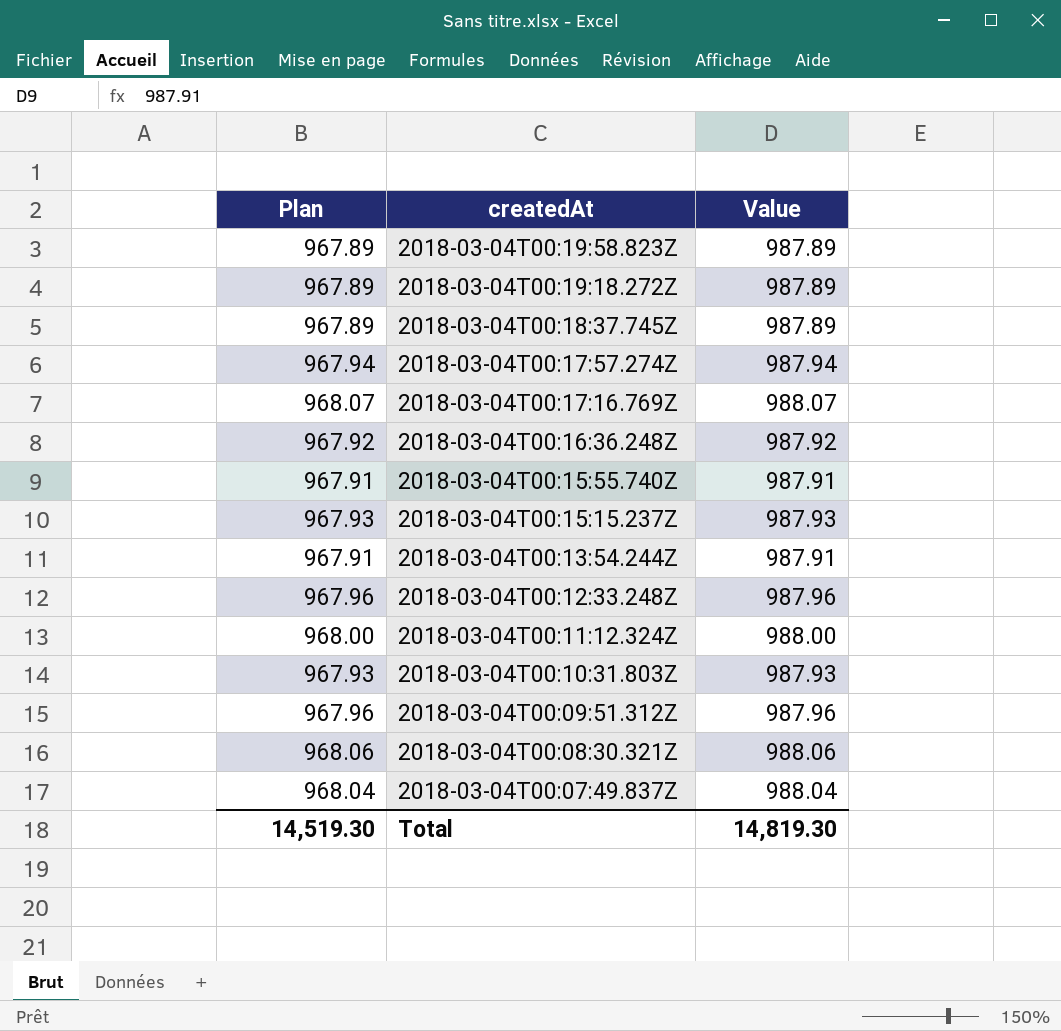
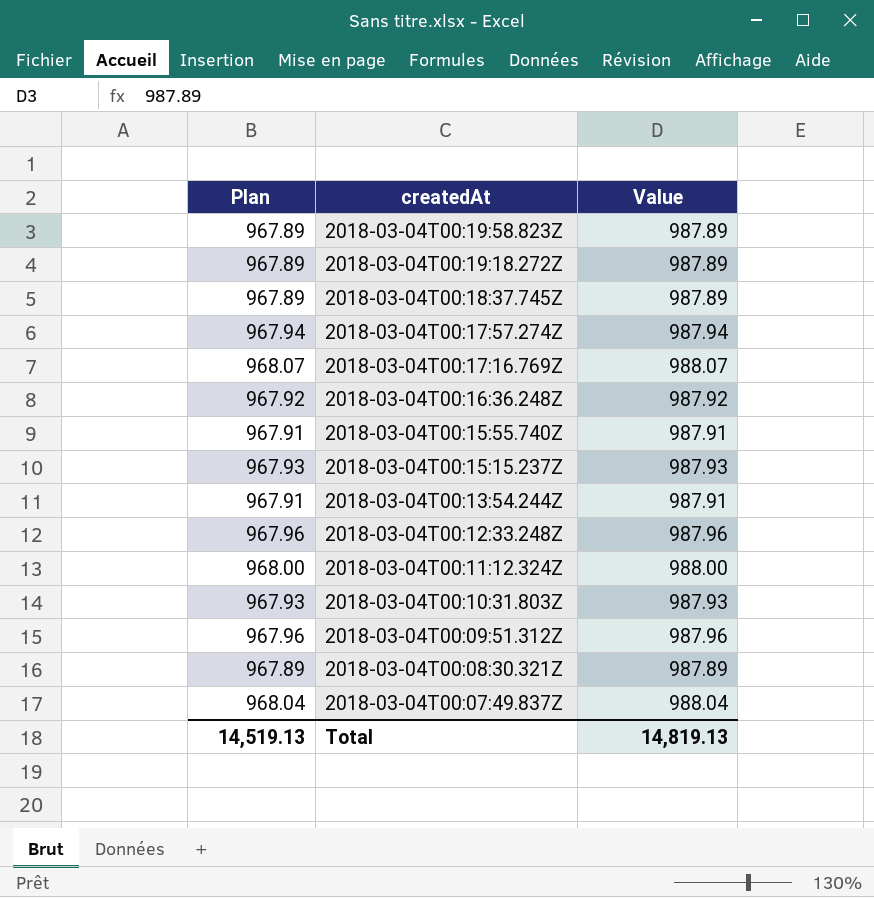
2018-03-04T00:08:30.321Z | Plan: 968.06 -> 967.89
2018-03-04T00:08:30.321Z | Value: 988.06 -> 987.89
Total | Plan: 14,519.30 -> 14,519.13
Total | Value: 14,819.30 -> 14,819.13

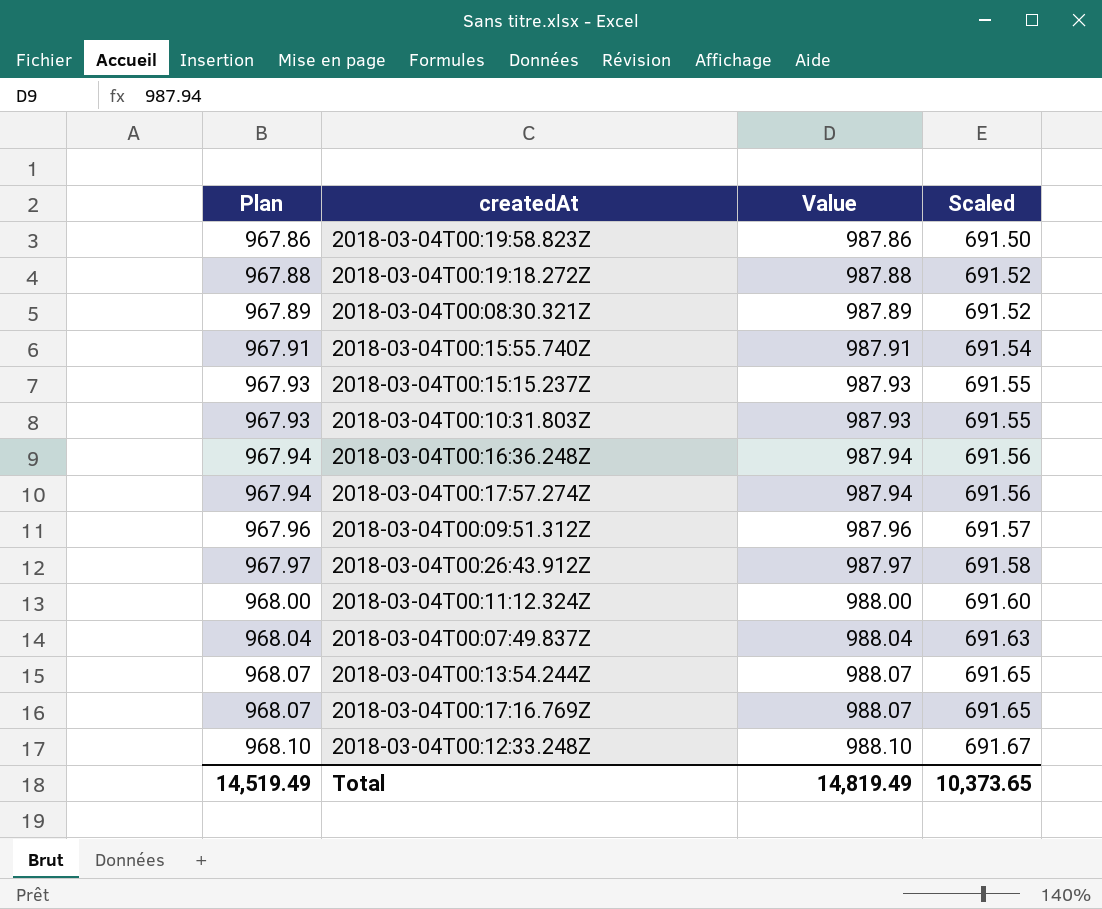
row order: createdAt descending -> Plan ascending
column Scaled | formula: none -> [Value] * 0.7
row 2018-03-04T00:18:37.745Z: 967.89 | 987.89 -> none
2018-03-04T00:19:58.823Z | Plan: 967.89 -> 967.86
2018-03-04T00:19:58.823Z | Value: 987.89 -> 987.86
2018-03-04T00:19:18.272Z | Plan: 967.89 -> 967.88
2018-03-04T00:19:18.272Z | Value: 987.89 -> 987.88
2018-03-04T00:16:36.248Z | Plan: 967.92 -> 967.94
2018-03-04T00:16:36.248Z | Value: 987.92 -> 987.94
row 2018-03-04T00:26:43.912Z: none -> 967.97 | 987.97 | 691.58
2018-03-04T00:13:54.244Z | Plan: 967.91 -> 968.07
2018-03-04T00:13:54.244Z | Value: 987.91 -> 988.07
2018-03-04T00:12:33.248Z | Plan: 967.96 -> 968.10
2018-03-04T00:12:33.248Z | Value: 987.96 -> 988.10
Total | Plan: 14,519.13 -> 14,519.49
Total | Value: 14,819.13 -> 14,819.49

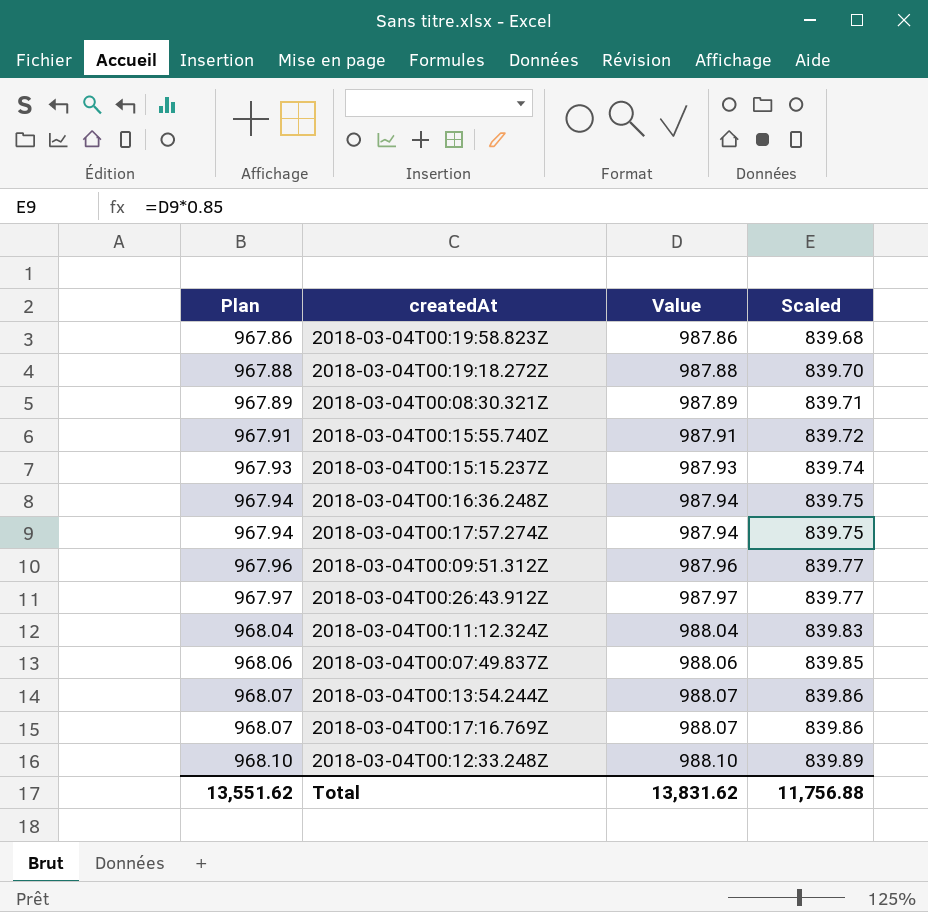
column Scaled | formula: [Value] * 0.7 -> [Value] * 0.85
row 2018-03-04T00:10:31.803Z: 967.93 | 987.93 | 691.55 -> none
2018-03-04T00:11:12.324Z | Plan: 968.00 -> 968.04
2018-03-04T00:11:12.324Z | Value: 988.00 -> 988.04
2018-03-04T00:07:49.837Z | Plan: 968.04 -> 968.06
2018-03-04T00:07:49.837Z | Value: 988.04 -> 988.06
Total | Plan: 14,519.49 -> 13,551.62
Total | Value: 14,819.49 -> 13,831.62
Total | Scaled: 10,373.65 -> 11,756.88

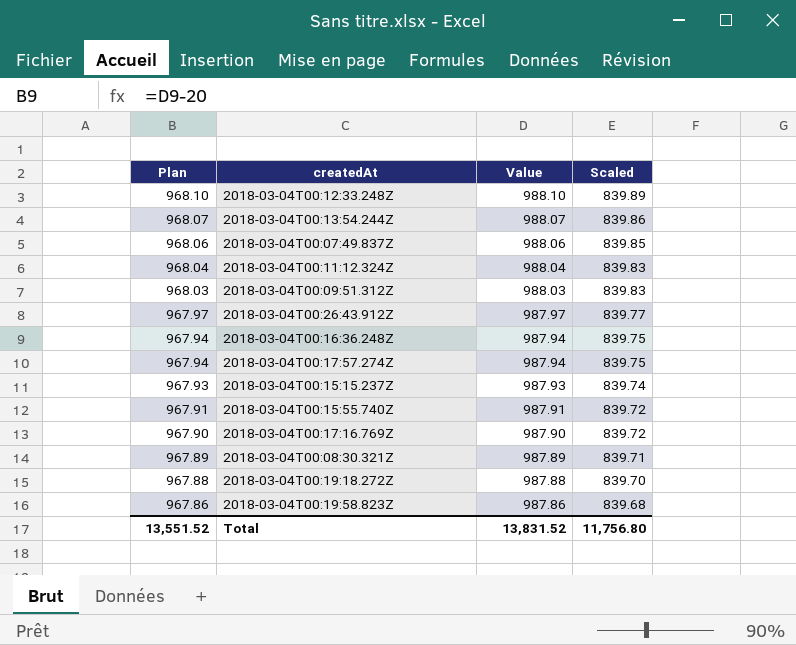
row order: Plan ascending -> Plan descending
2018-03-04T00:09:51.312Z | Plan: 967.96 -> 968.03
2018-03-04T00:09:51.312Z | Value: 987.96 -> 988.03
2018-03-04T00:09:51.312Z | Scaled: 839.77 -> 839.83
2018-03-04T00:17:16.769Z | Plan: 968.07 -> 967.90
2018-03-04T00:17:16.769Z | Value: 988.07 -> 987.90
2018-03-04T00:17:16.769Z | Scaled: 839.86 -> 839.72
Total | Plan: 13,551.62 -> 13,551.52
Total | Value: 13,831.62 -> 13,831.52
Total | Scaled: 11,756.88 -> 11,756.80

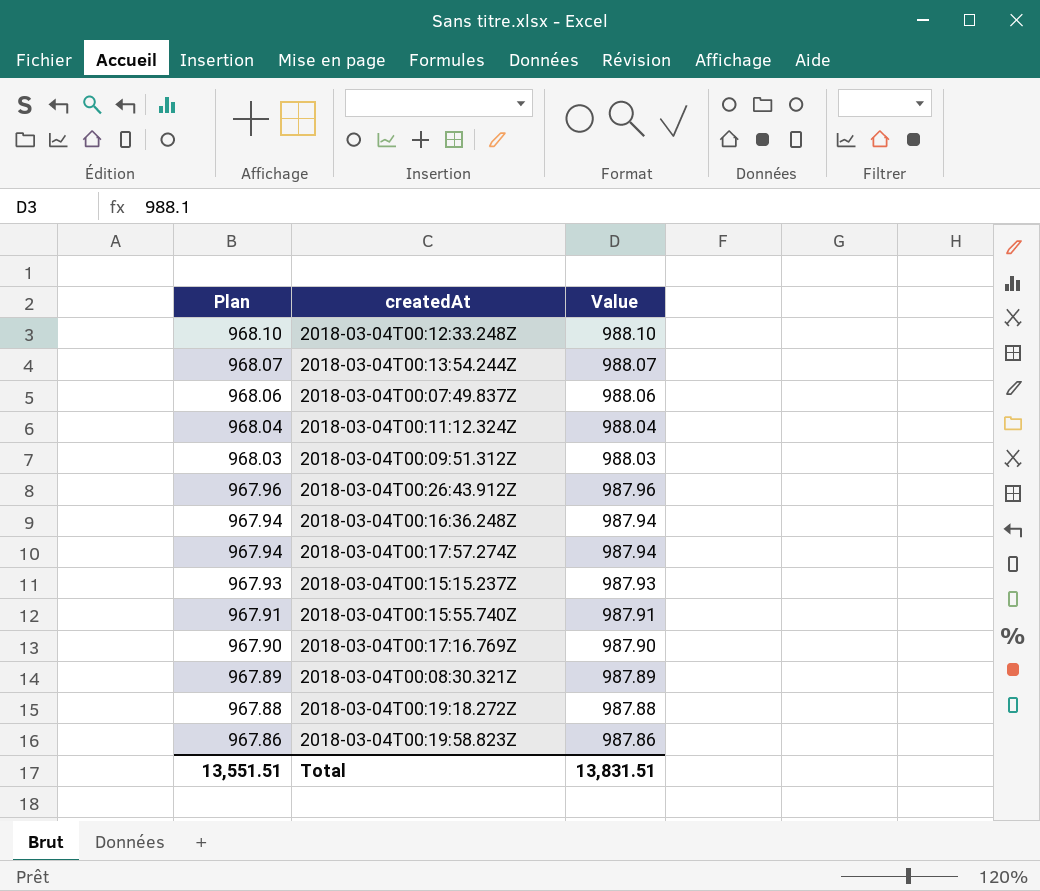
column Scaled | formula: [Value] * 0.85 -> none
2018-03-04T00:26:43.912Z | Plan: 967.97 -> 967.96
2018-03-04T00:26:43.912Z | Value: 987.97 -> 987.96
Total | Plan: 13,551.52 -> 13,551.51
Total | Value: 13,831.52 -> 13,831.51

